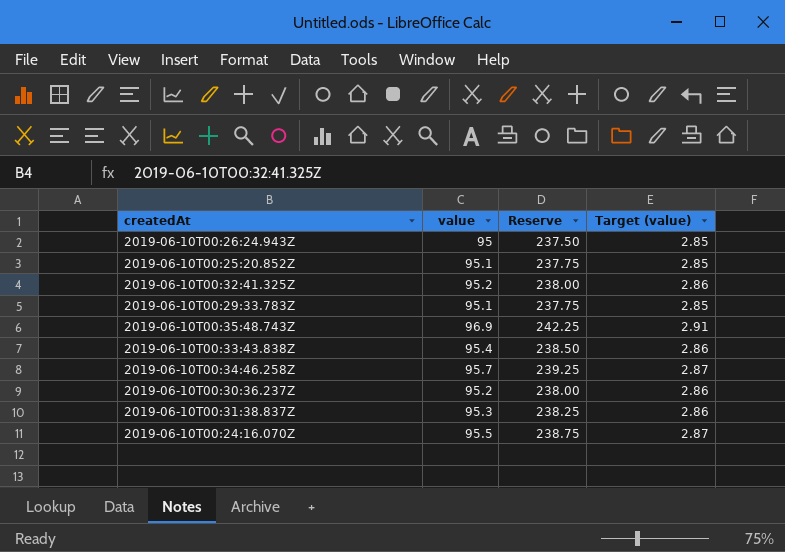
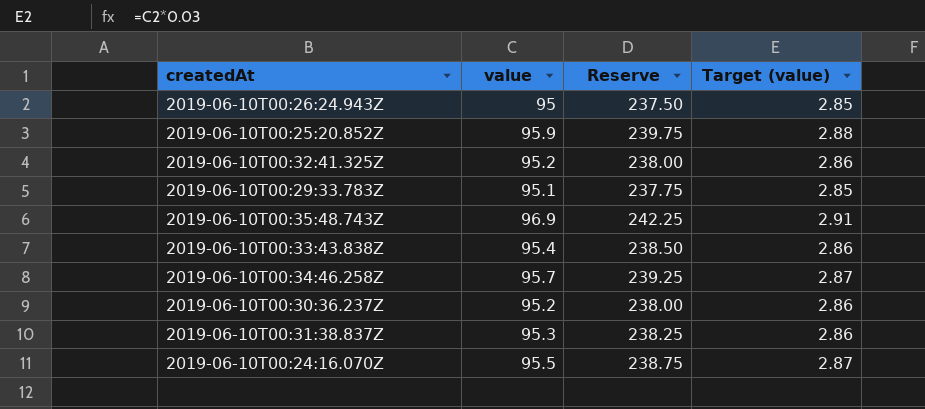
2019-06-10T00:25:20.852Z | value: 95.1 -> 95.9
2019-06-10T00:25:20.852Z | Reserve: 237.75 -> 239.75
2019-06-10T00:25:20.852Z | Target (value): 2.85 -> 2.88

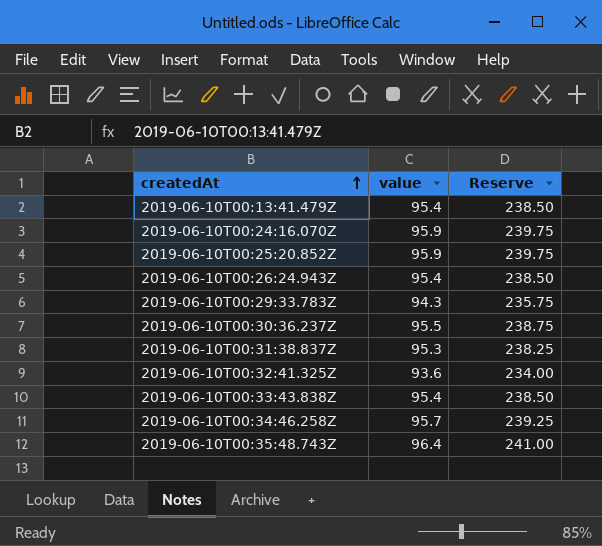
row order: none -> createdAt ascending
column Target (value) | formula: [value] * 0.03 -> none
row 2019-06-10T00:13:41.479Z: none -> 95.4 | 238.50
2019-06-10T00:24:16.070Z | value: 95.5 -> 95.9
2019-06-10T00:24:16.070Z | Reserve: 238.75 -> 239.75
2019-06-10T00:26:24.943Z | value: 95 -> 95.4
2019-06-10T00:26:24.943Z | Reserve: 237.50 -> 238.50
2019-06-10T00:29:33.783Z | value: 95.1 -> 94.3
2019-06-10T00:29:33.783Z | Reserve: 237.75 -> 235.75
2019-06-10T00:30:36.237Z | value: 95.2 -> 95.5
2019-06-10T00:30:36.237Z | Reserve: 238.00 -> 238.75
2019-06-10T00:32:41.325Z | value: 95.2 -> 93.6
2019-06-10T00:32:41.325Z | Reserve: 238.00 -> 234.00
2019-06-10T00:35:48.743Z | value: 96.9 -> 96.4
2019-06-10T00:35:48.743Z | Reserve: 242.25 -> 241.00

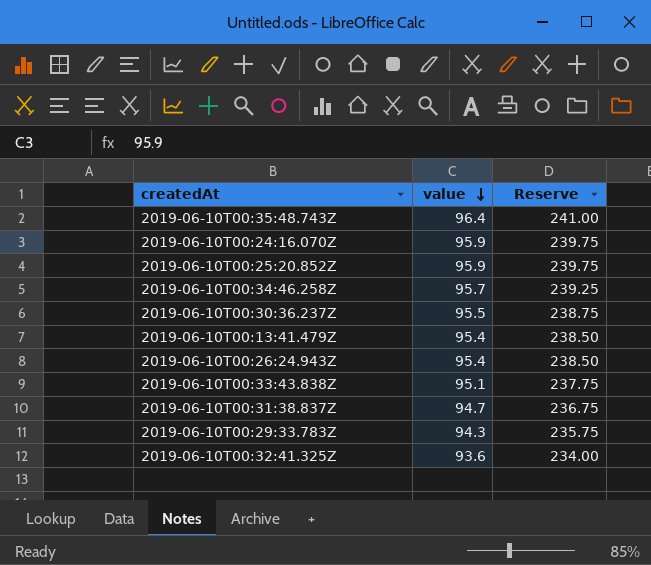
row order: createdAt ascending -> value descending
2019-06-10T00:33:43.838Z | value: 95.4 -> 95.1
2019-06-10T00:33:43.838Z | Reserve: 238.50 -> 237.75
2019-06-10T00:31:38.837Z | value: 95.3 -> 94.7
2019-06-10T00:31:38.837Z | Reserve: 238.25 -> 236.75

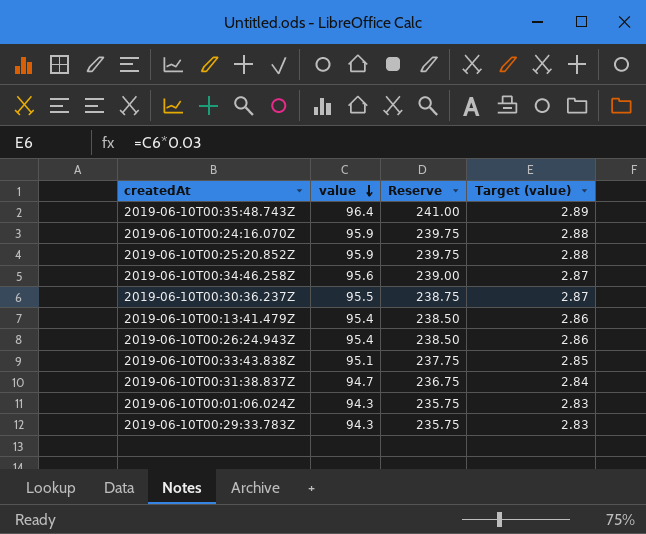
column Target (value) | formula: none -> [value] * 0.03
row 2019-06-10T00:32:41.325Z: 93.6 | 234.00 -> none
2019-06-10T00:34:46.258Z | value: 95.7 -> 95.6
2019-06-10T00:34:46.258Z | Reserve: 239.25 -> 239.00
row 2019-06-10T00:01:06.024Z: none -> 94.3 | 235.75 | 2.83

